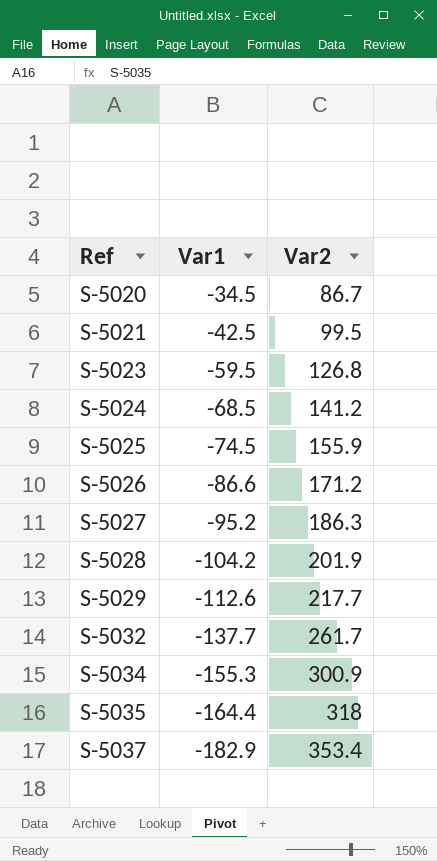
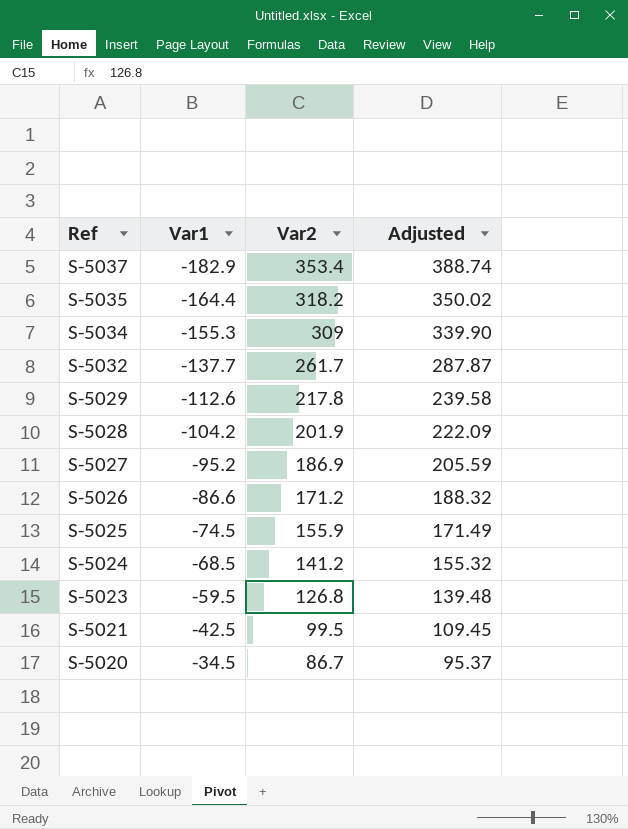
row order: Ref ascending -> Ref descending
column Adjusted | formula: none -> [Var2] * 1.1
S-5035 | Var2: 318 -> 318.2
S-5034 | Var2: 300.9 -> 309
S-5029 | Var2: 217.7 -> 217.8
S-5027 | Var2: 186.3 -> 186.9

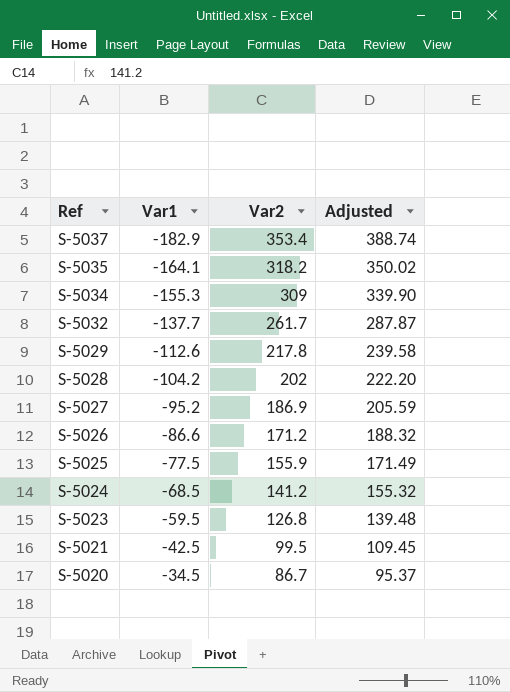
S-5035 | Var1: -164.4 -> -164.1
S-5028 | Var2: 201.9 -> 202
S-5028 | Adjusted: 222.09 -> 222.20
S-5025 | Var1: -74.5 -> -77.5

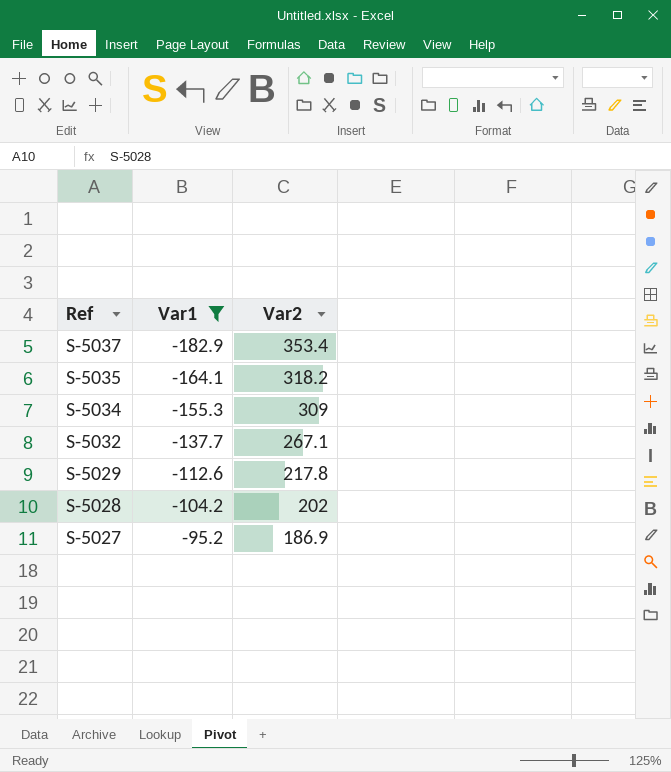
filter: none -> Var1 <= -95.2
column Adjusted | formula: [Var2] * 1.1 -> none
S-5032 | Var2: 261.7 -> 267.1

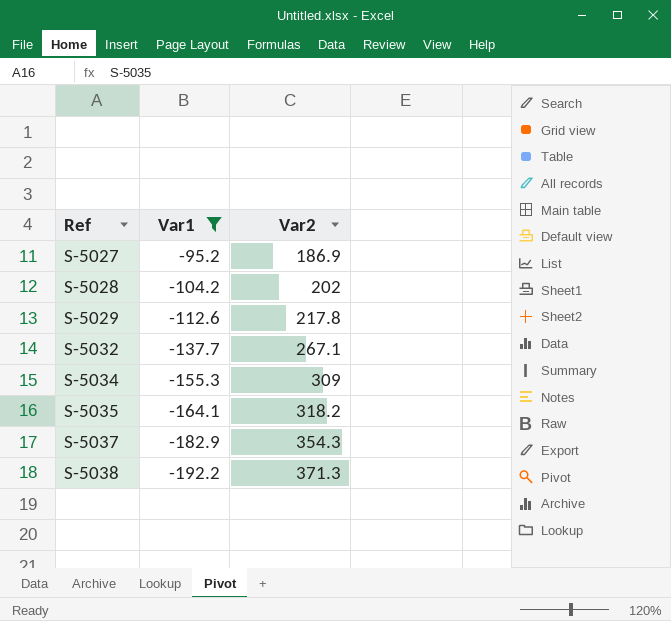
row order: Ref descending -> Ref ascending
S-5037 | Var2: 353.4 -> 354.3
row S-5038: none -> -192.2 | 371.3

